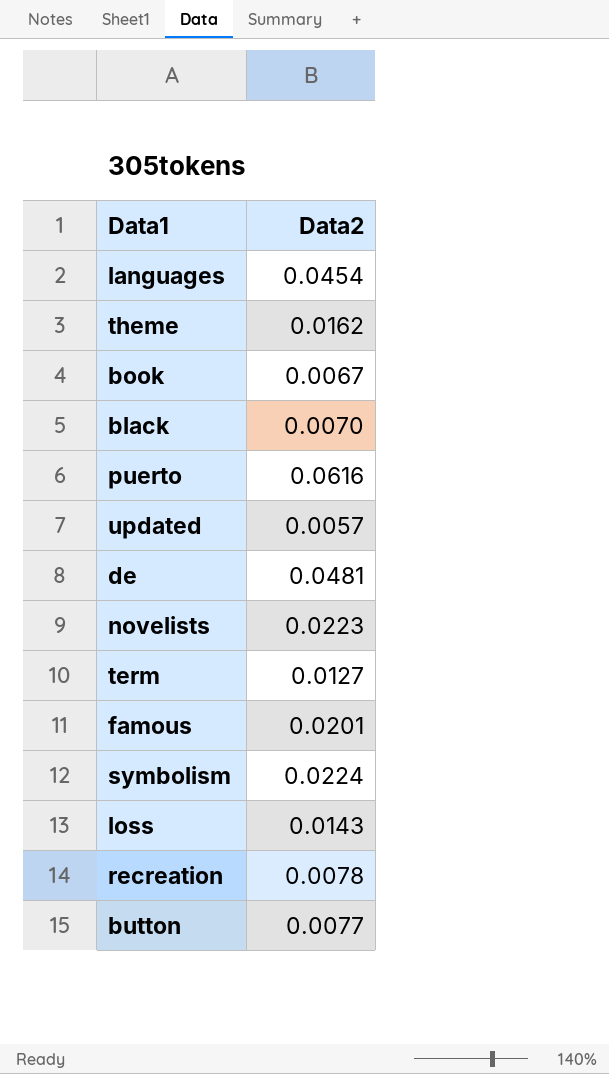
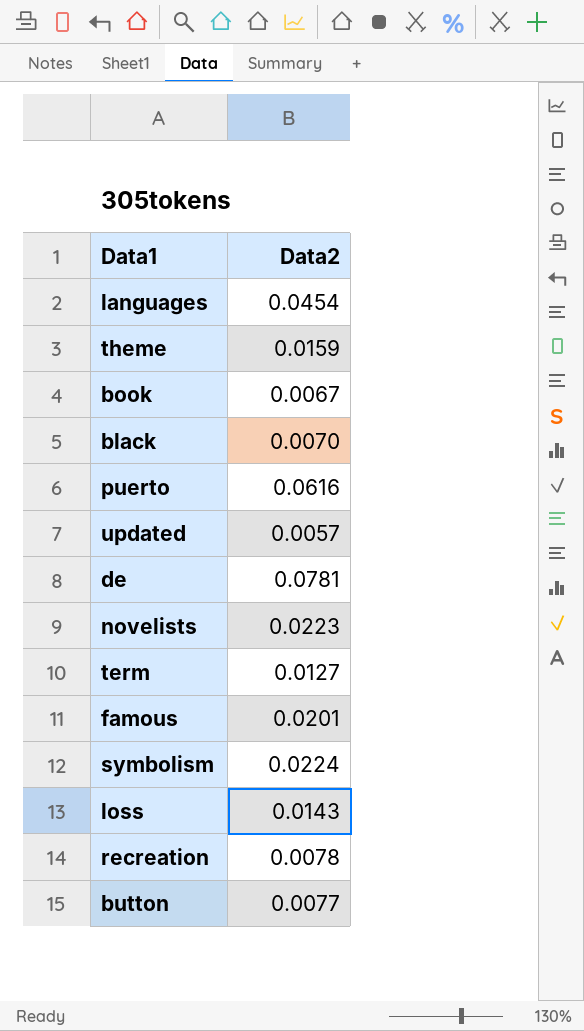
theme | Data2: 0.0162 -> 0.0159
de | Data2: 0.0481 -> 0.0781

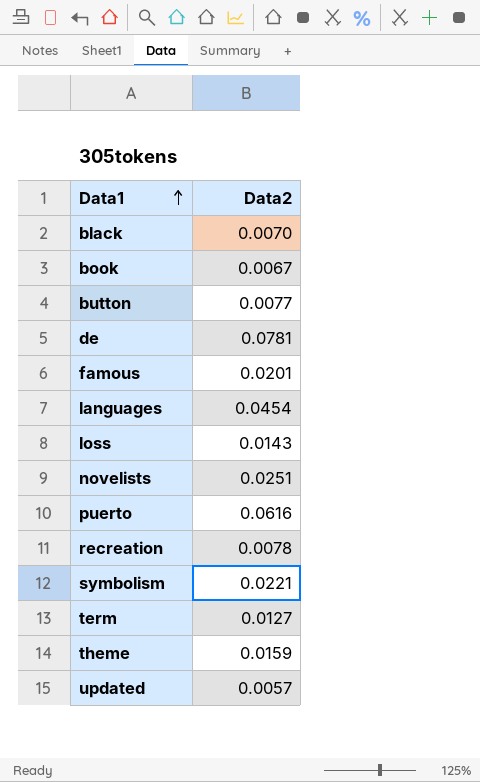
row order: none -> Data1 ascending
novelists | Data2: 0.0223 -> 0.0251
symbolism | Data2: 0.0224 -> 0.0221

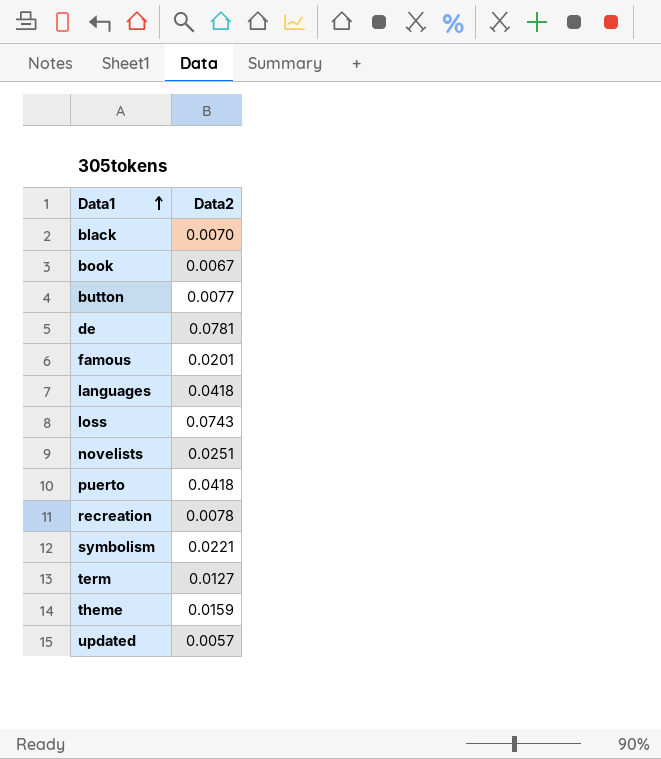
languages | Data2: 0.0454 -> 0.0418
loss | Data2: 0.0143 -> 0.0743
puerto | Data2: 0.0616 -> 0.0418

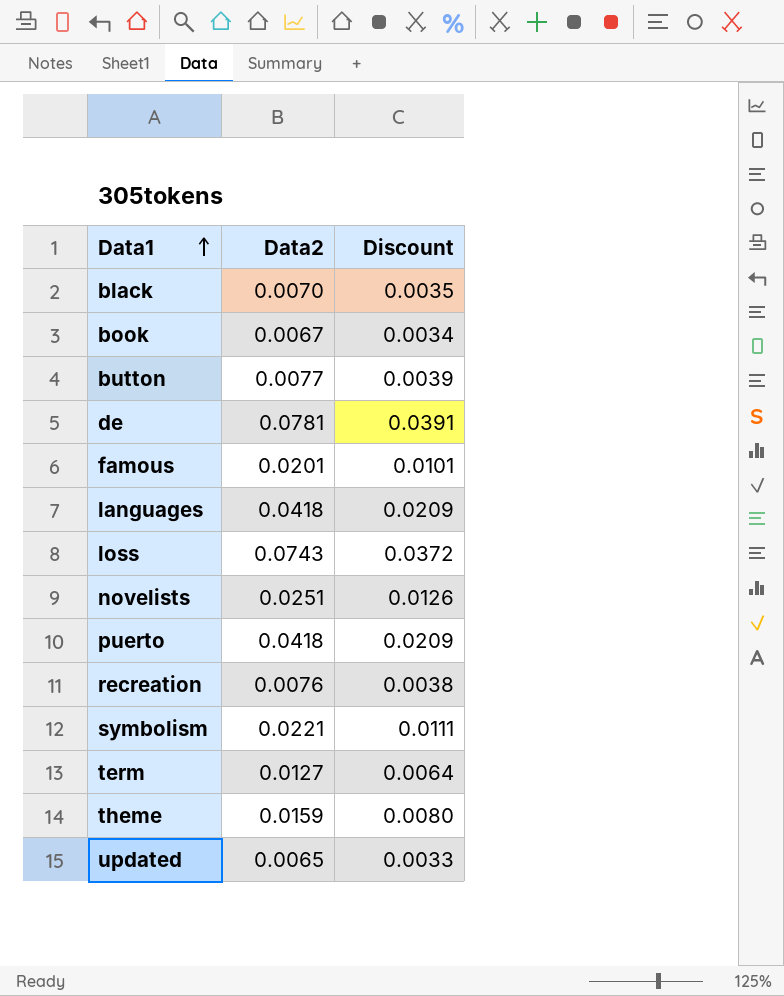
column Discount | formula: none -> [Data2] * 0.5
recreation | Data2: 0.0078 -> 0.0076
updated | Data2: 0.0057 -> 0.0065

